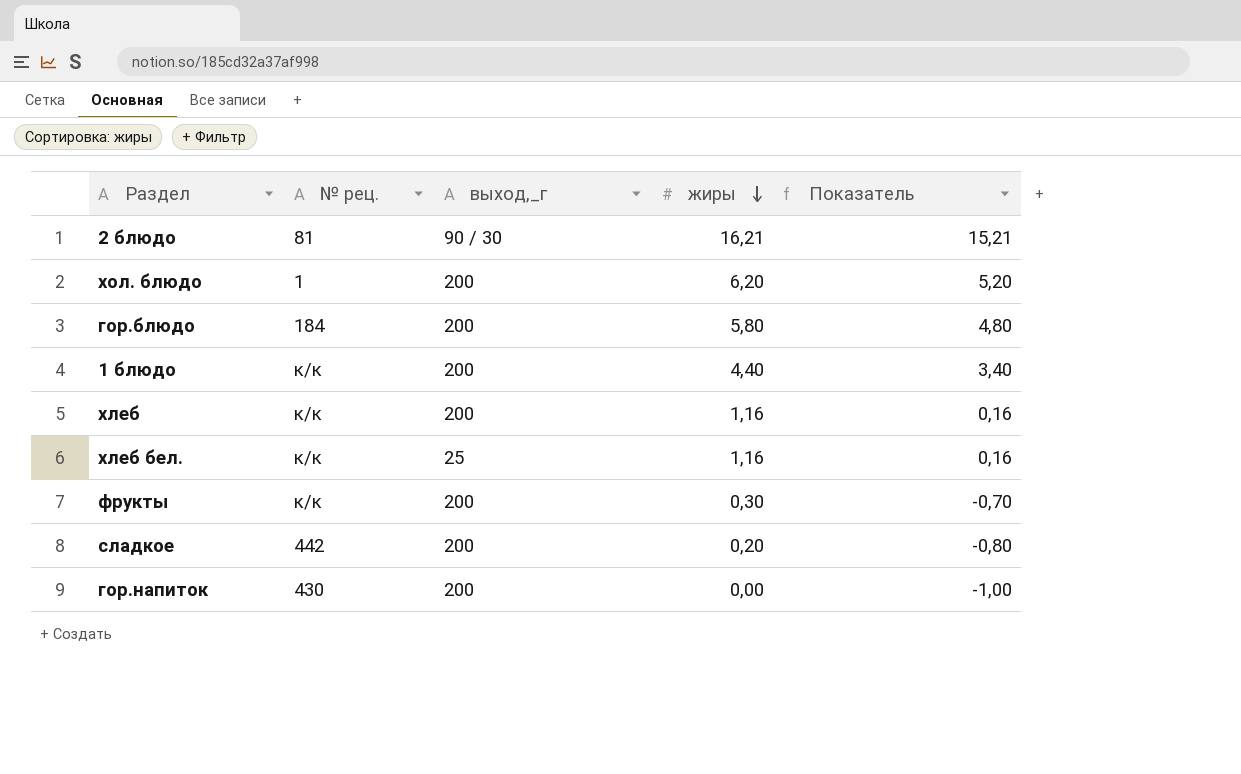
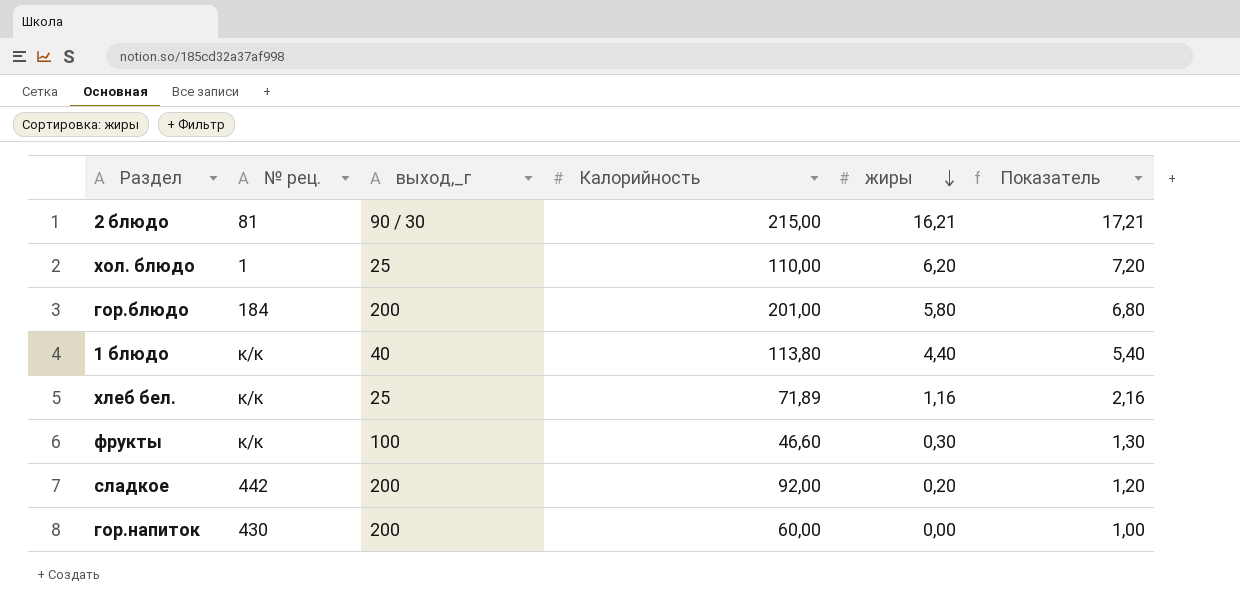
column Калорийность | position: none -> 4
column Показатель | formula: [жиры] - 1 -> [жиры] + 1
row хлеб: к/к | 200 | 1,16 | 0,16 -> none
хол. блюдо | выход,_г: 200 -> 25
1 блюдо | выход,_г: 200 -> 40
фрукты | выход,_г: 200 -> 100

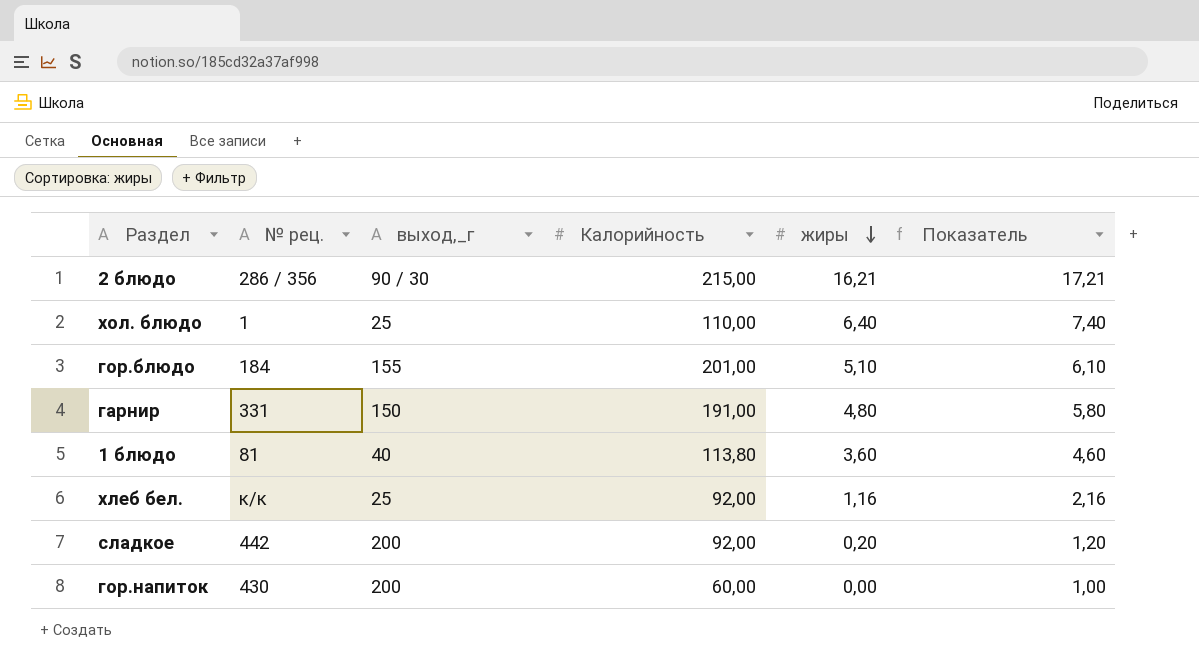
row фрукты: к/к | 100 | 46,60 | 0,30 | 1,30 -> none
2 блюдо | № рец.: 81 -> 286 / 356
хол. блюдо | жиры: 6,20 -> 6,40
хол. блюдо | Показатель: 7,20 -> 7,40
гор.блюдо | выход,_г: 200 -> 155
гор.блюдо | жиры: 5,80 -> 5,10
гор.блюдо | Показатель: 6,80 -> 6,10
row гарнир: none -> 331 | 150 | 191,00 | 4,80 | 5,80
1 блюдо | № рец.: к/к -> 81
1 блюдо | жиры: 4,40 -> 3,60
1 блюдо | Показатель: 5,40 -> 4,60
хлеб бел. | Калорийность: 71,89 -> 92,00

